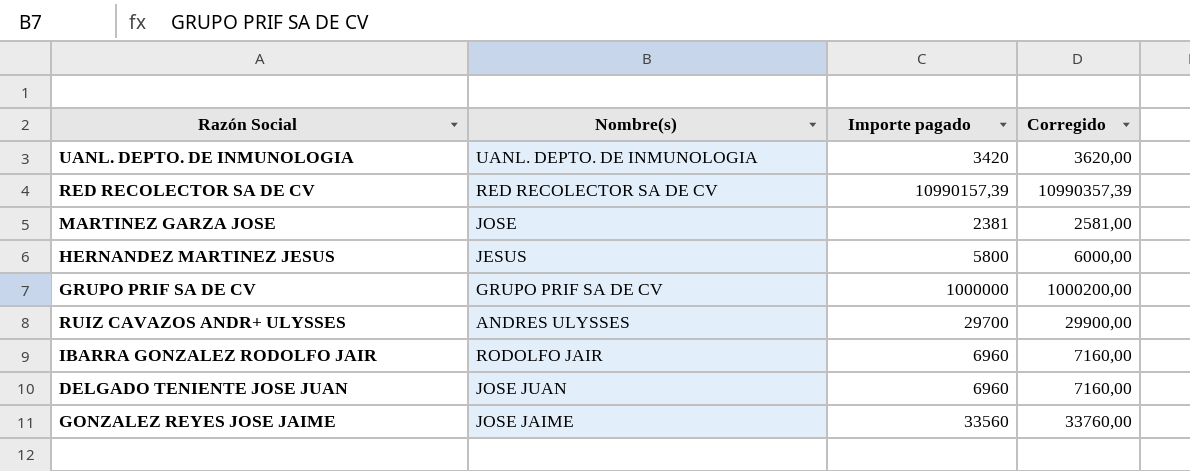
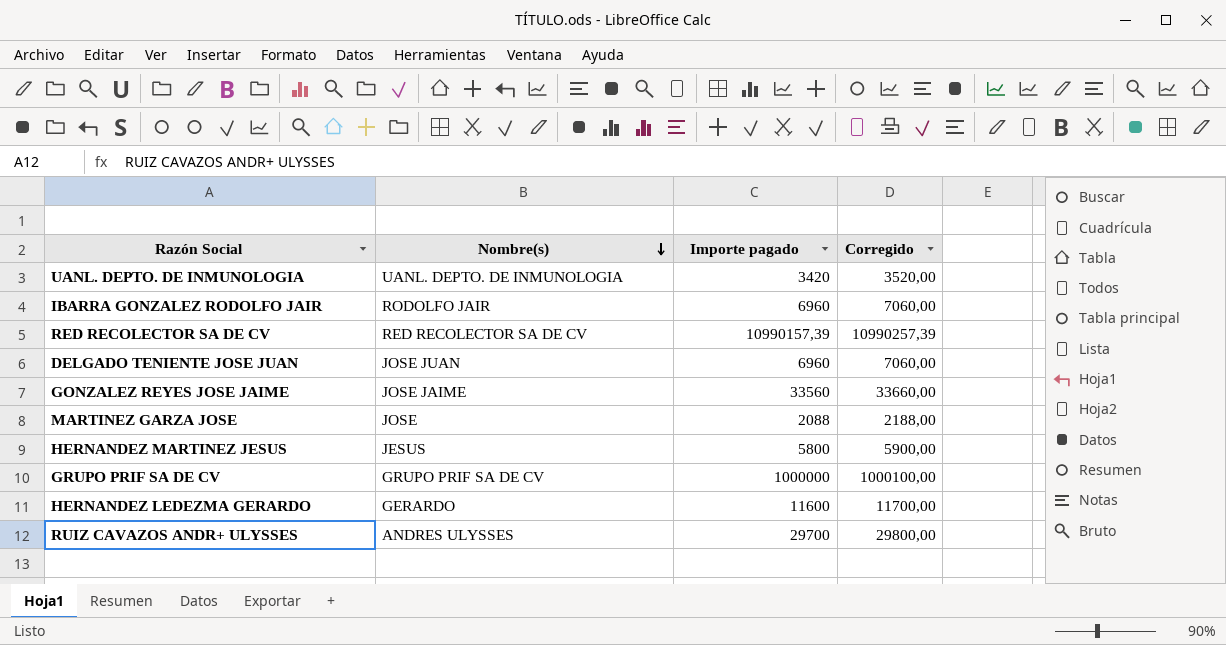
row order: none -> Nombre(s) descending
column Corregido | formula: [Importe pagado] + 200 -> [Importe pagado] + 100
MARTINEZ GARZA JOSE | Importe pagado: 2381 -> 2088
row HERNANDEZ LEDEZMA GERARDO: none -> GERARDO | 11600 | 11700,00

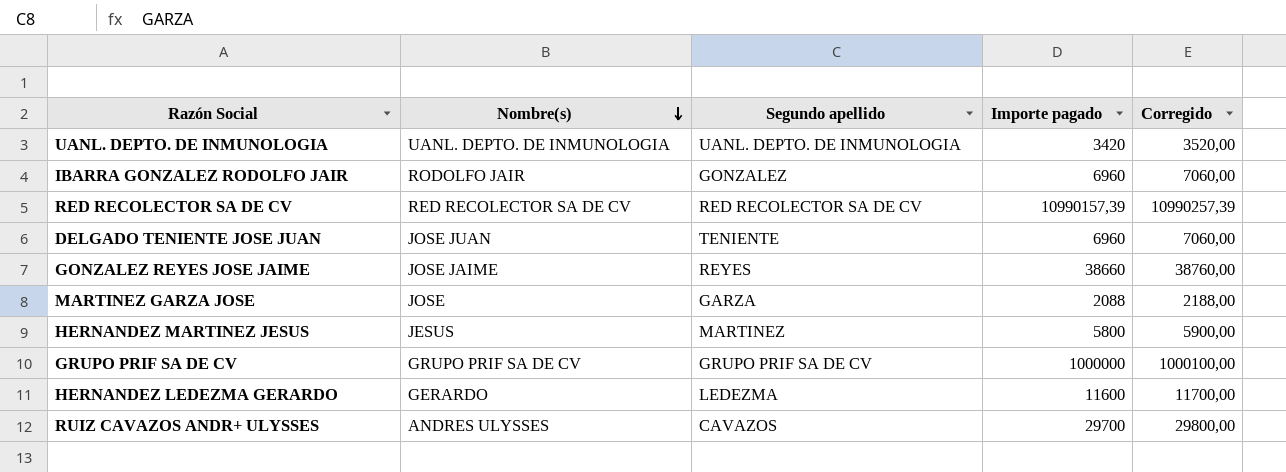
column Segundo apellido | position: none -> 3
GONZALEZ REYES JOSE JAIME | Importe pagado: 33560 -> 38660
GONZALEZ REYES JOSE JAIME | Corregido: 33660,00 -> 38760,00

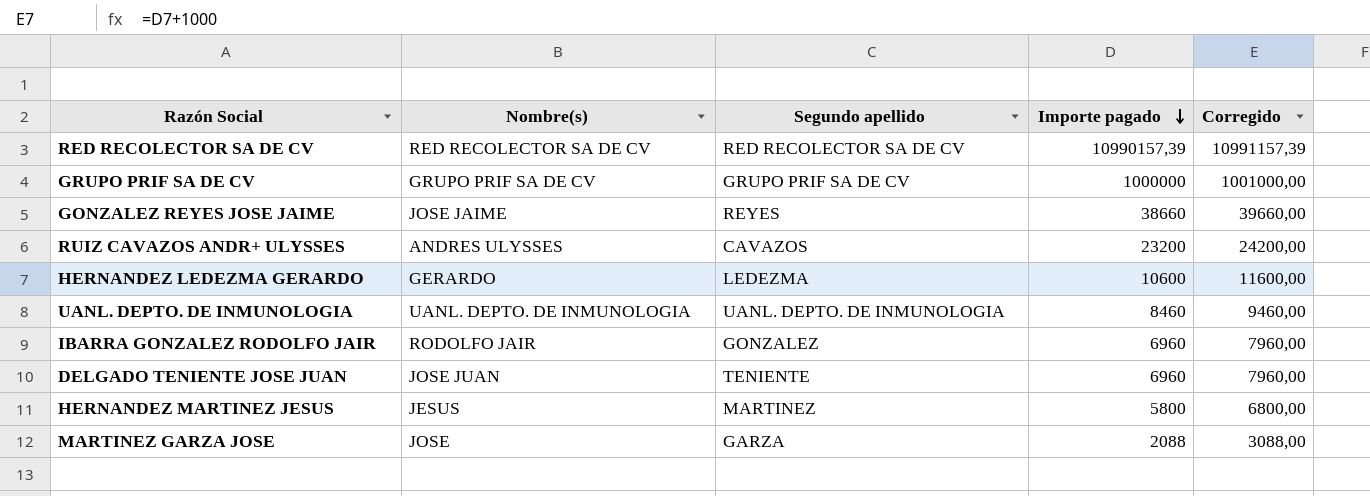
row order: Nombre(s) descending -> Importe pagado descending
column Corregido | formula: [Importe pagado] + 100 -> [Importe pagado] + 1000
RUIZ CAVAZOS ANDR+ ULYSSES | Importe pagado: 29700 -> 23200
HERNANDEZ LEDEZMA GERARDO | Importe pagado: 11600 -> 10600
UANL. DEPTO. DE INMUNOLOGIA | Importe pagado: 3420 -> 8460

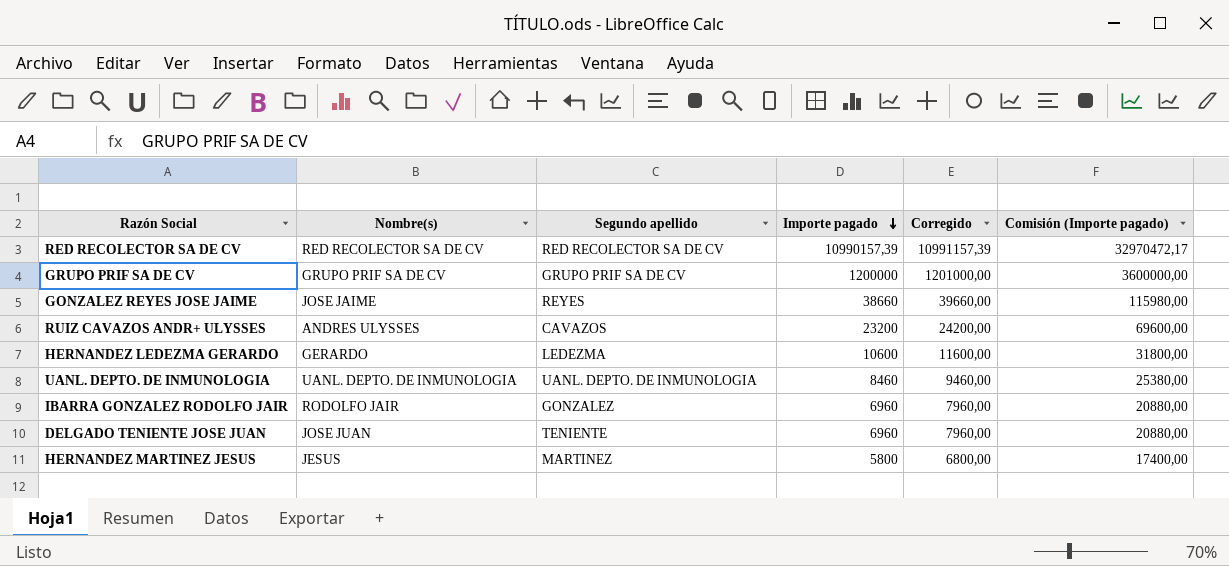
column Comisión (Importe pagado) | formula: none -> [Importe pagado] * 3
row MARTINEZ GARZA JOSE: JOSE | GARZA | 2088 | 3088,00 -> none
GRUPO PRIF SA DE CV | Importe pagado: 1000000 -> 1200000
GRUPO PRIF SA DE CV | Corregido: 1001000,00 -> 1201000,00

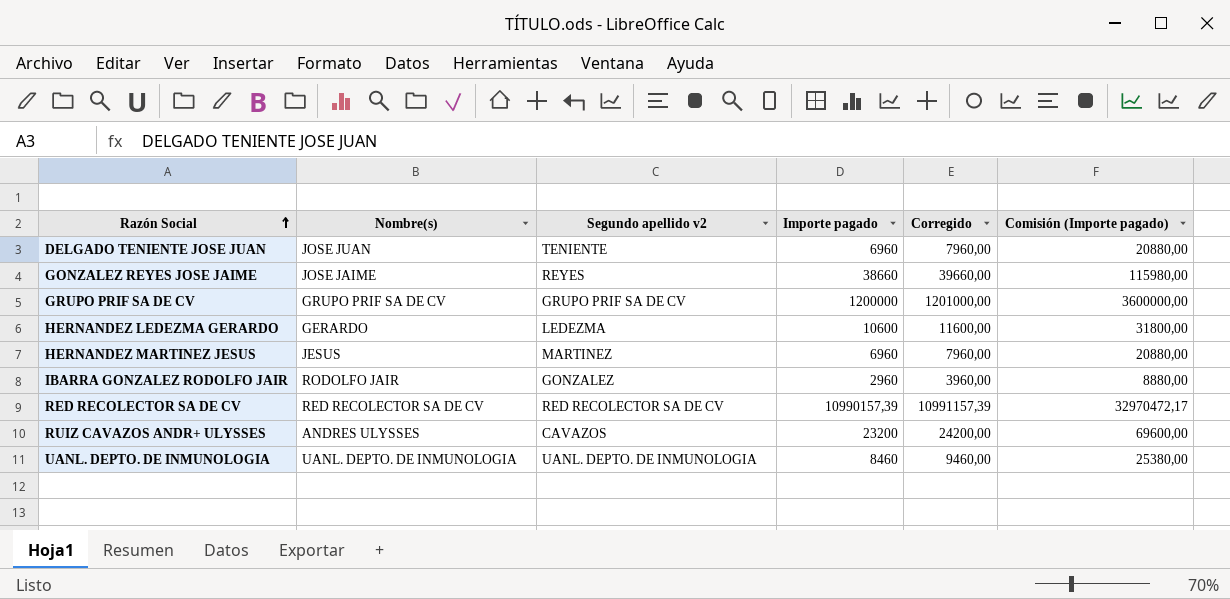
row order: Importe pagado descending -> Razón Social ascending
column name: Segundo apellido -> Segundo apellido v2
HERNANDEZ MARTINEZ JESUS | Importe pagado: 5800 -> 6960
HERNANDEZ MARTINEZ JESUS | Corregido: 6800,00 -> 7960,00
HERNANDEZ MARTINEZ JESUS | Comisión (Importe pagado): 17400,00 -> 20880,00
IBARRA GONZALEZ RODOLFO JAIR | Importe pagado: 6960 -> 2960
IBARRA GONZALEZ RODOLFO JAIR | Corregido: 7960,00 -> 3960,00
IBARRA GONZALEZ RODOLFO JAIR | Comisión (Importe pagado): 20880,00 -> 8880,00

